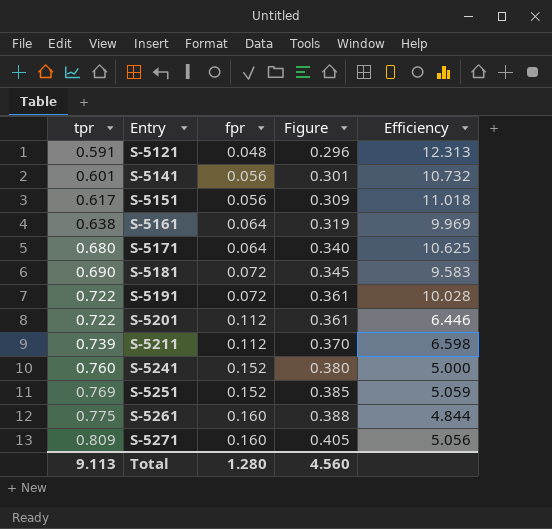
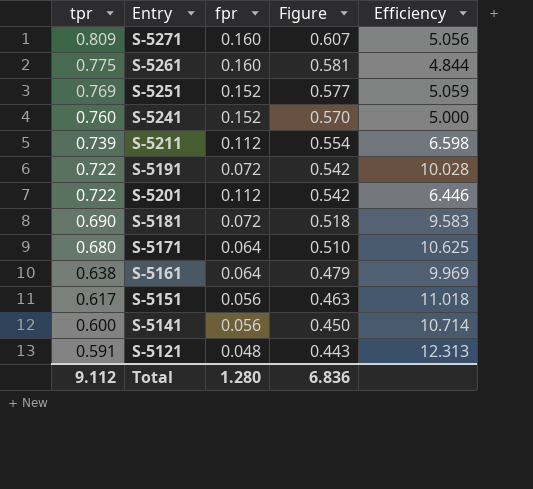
row order: tpr ascending -> tpr descending
column Figure | formula: [tpr] * 0.5 -> [tpr] * 0.75
S-5141 | tpr: 0.601 -> 0.600
S-5141 | Efficiency: 10.732 -> 10.714
Total | tpr: 9.113 -> 9.112
Total | Figure: 4.560 -> 6.836

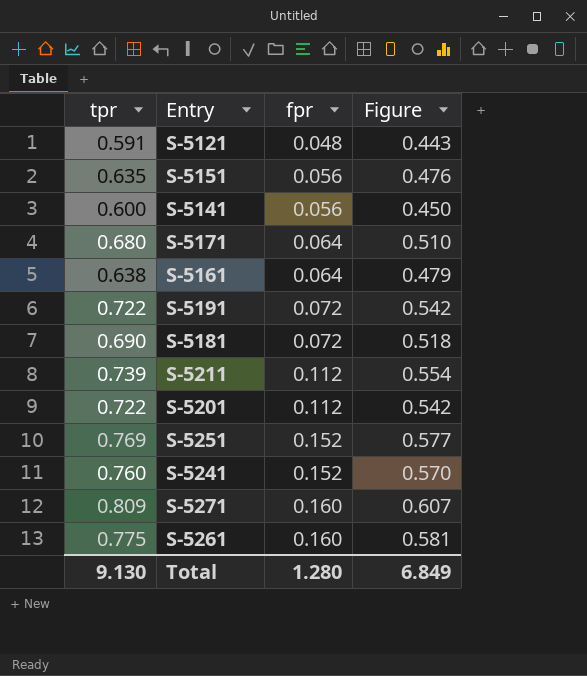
row order: tpr descending -> fpr ascending
column Efficiency | formula: [tpr] / [fpr] -> none
S-5151 | tpr: 0.617 -> 0.635
S-5151 | Figure: 0.463 -> 0.476
Total | tpr: 9.112 -> 9.130
Total | Figure: 6.836 -> 6.849

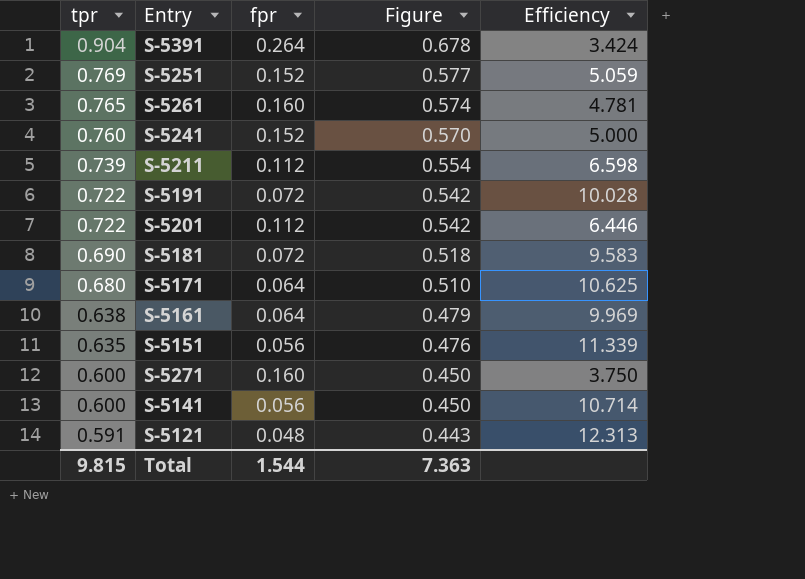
row order: fpr ascending -> tpr descending
column Efficiency | formula: none -> [tpr] / [fpr]
row S-5391: none -> 0.904 | 0.264 | 0.678 | 3.424
S-5261 | tpr: 0.775 -> 0.765
S-5261 | Figure: 0.581 -> 0.574
S-5271 | tpr: 0.809 -> 0.600
S-5271 | Figure: 0.607 -> 0.450
Total | tpr: 9.130 -> 9.815
Total | fpr: 1.280 -> 1.544
Total | Figure: 6.849 -> 7.363

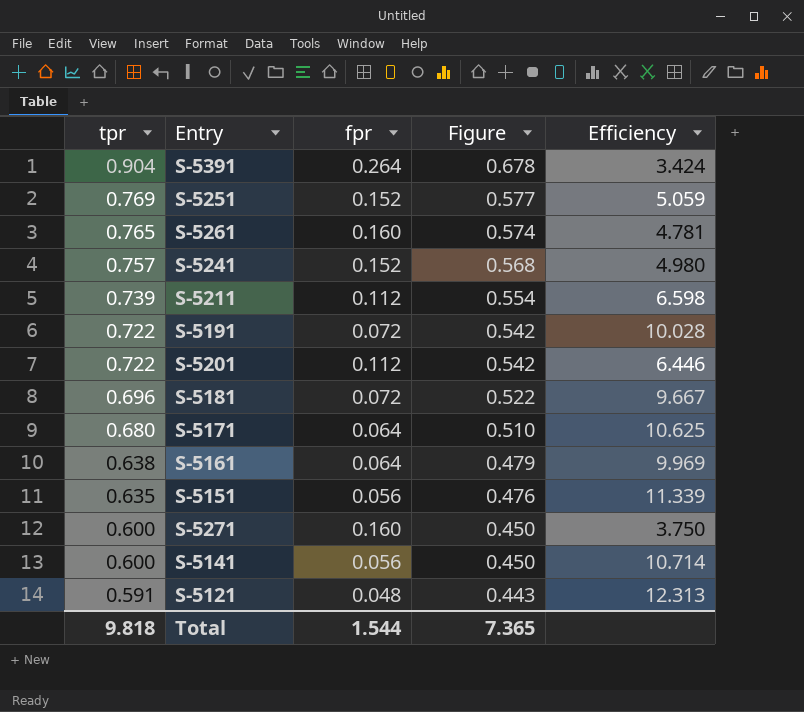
S-5241 | tpr: 0.760 -> 0.757
S-5241 | Figure: 0.570 -> 0.568
S-5241 | Efficiency: 5.000 -> 4.980
S-5181 | tpr: 0.690 -> 0.696
S-5181 | Figure: 0.518 -> 0.522
S-5181 | Efficiency: 9.583 -> 9.667
Total | tpr: 9.815 -> 9.818
Total | Figure: 7.363 -> 7.365

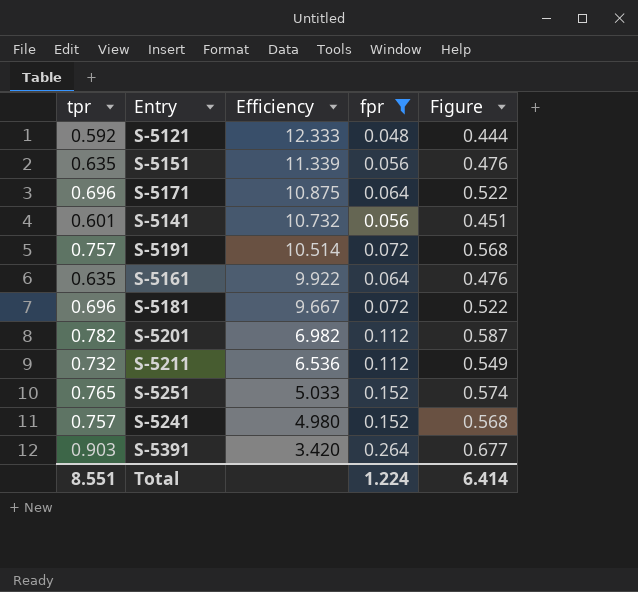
filter: none -> fpr != 0.160
row order: tpr descending -> Efficiency descending
column Efficiency | position: 5 -> 3
S-5121 | tpr: 0.591 -> 0.592
S-5121 | Efficiency: 12.313 -> 12.333
S-5121 | Figure: 0.443 -> 0.444
S-5171 | tpr: 0.680 -> 0.696
S-5171 | Efficiency: 10.625 -> 10.875
S-5171 | Figure: 0.510 -> 0.522
S-5141 | tpr: 0.600 -> 0.601
S-5141 | Efficiency: 10.714 -> 10.732
S-5141 | Figure: 0.450 -> 0.451
S-5191 | tpr: 0.722 -> 0.757
S-5191 | Efficiency: 10.028 -> 10.514
S-5191 | Figure: 0.542 -> 0.568
S-5161 | tpr: 0.638 -> 0.635
S-5161 | Efficiency: 9.969 -> 9.922
S-5161 | Figure: 0.479 -> 0.476
S-5201 | tpr: 0.722 -> 0.782
S-5201 | Efficiency: 6.446 -> 6.982
S-5201 | Figure: 0.542 -> 0.587
S-5211 | tpr: 0.739 -> 0.732
S-5211 | Efficiency: 6.598 -> 6.536
S-5211 | Figure: 0.554 -> 0.549
S-5251 | tpr: 0.769 -> 0.765
S-5251 | Efficiency: 5.059 -> 5.033
S-5251 | Figure: 0.577 -> 0.574
S-5391 | tpr: 0.904 -> 0.903
S-5391 | Efficiency: 3.424 -> 3.420
S-5391 | Figure: 0.678 -> 0.677
Total | tpr: 9.818 -> 8.551
Total | fpr: 1.544 -> 1.224
Total | Figure: 7.365 -> 6.414

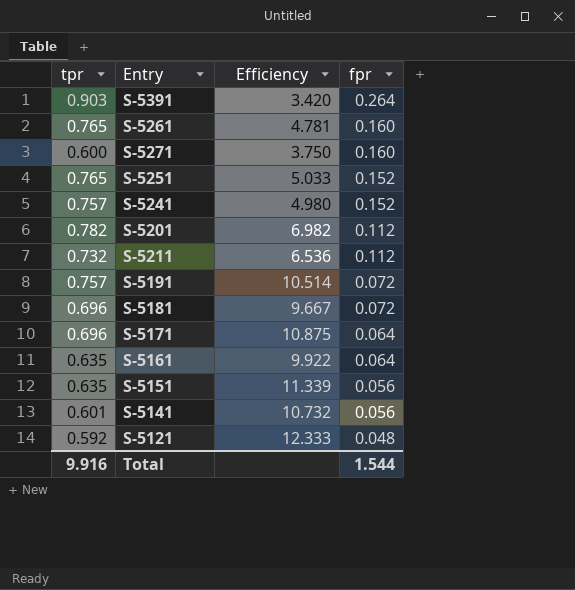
filter: fpr != 0.160 -> none
row order: Efficiency descending -> fpr descending
column Figure | formula: [tpr] * 0.75 -> none
Total | tpr: 8.551 -> 9.916
Total | fpr: 1.224 -> 1.544

